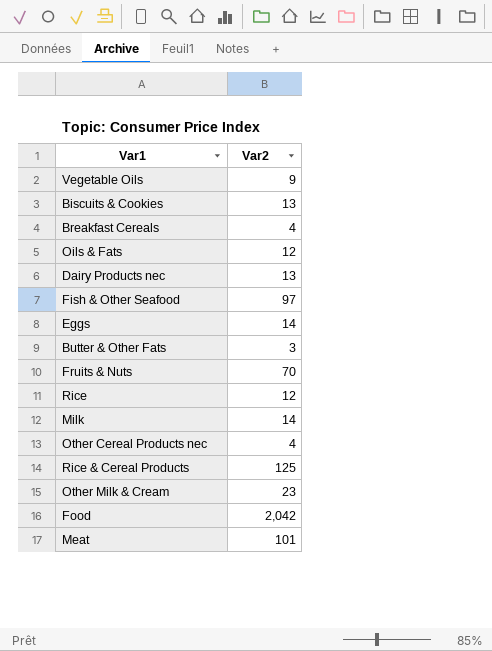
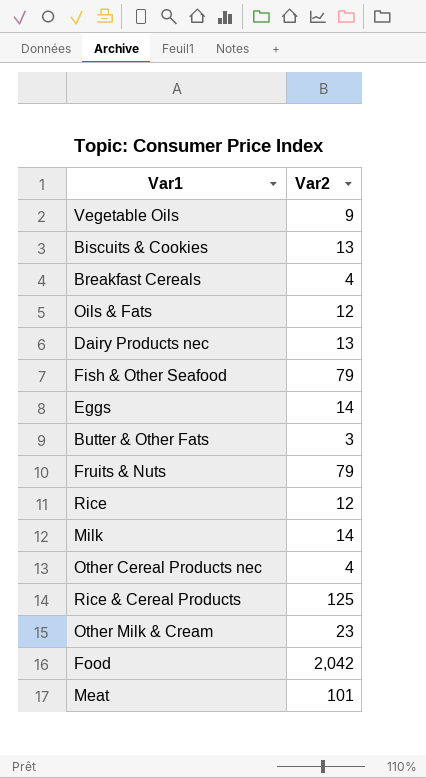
Fish & Other Seafood | Var2: 97 -> 79
Fruits & Nuts | Var2: 70 -> 79

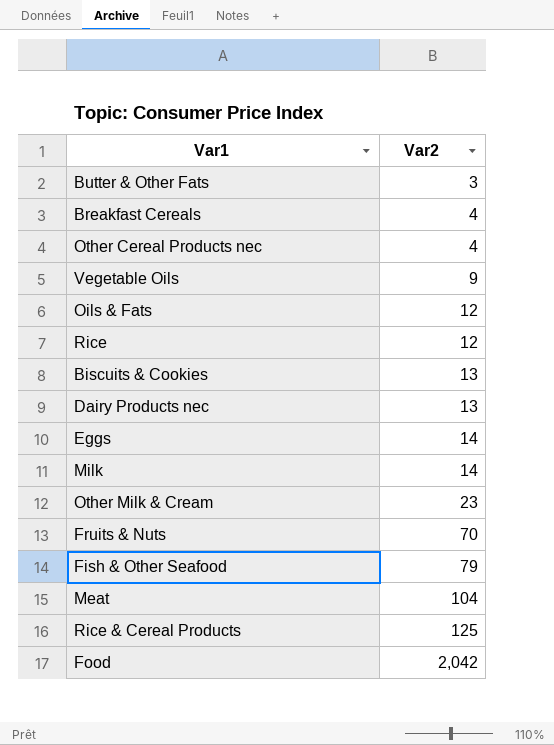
row order: none -> Var2 ascending
Fruits & Nuts | Var2: 79 -> 70
Meat | Var2: 101 -> 104

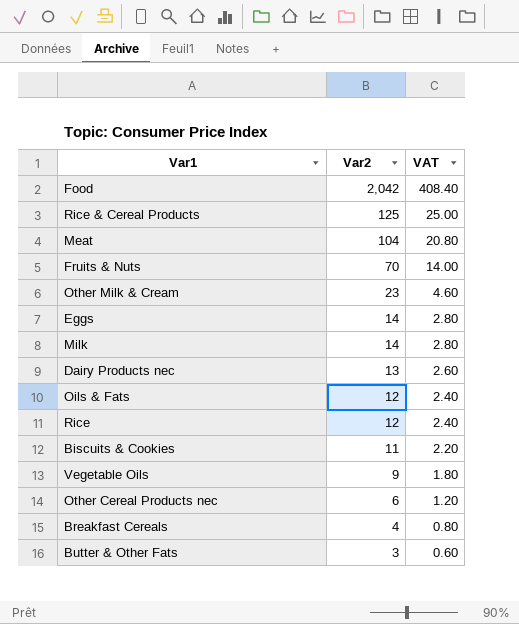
row order: Var2 ascending -> Var2 descending
column VAT | formula: none -> [Var2] * 0.2
row Fish & Other Seafood: 79 -> none
Biscuits & Cookies | Var2: 13 -> 11
Other Cereal Products nec | Var2: 4 -> 6

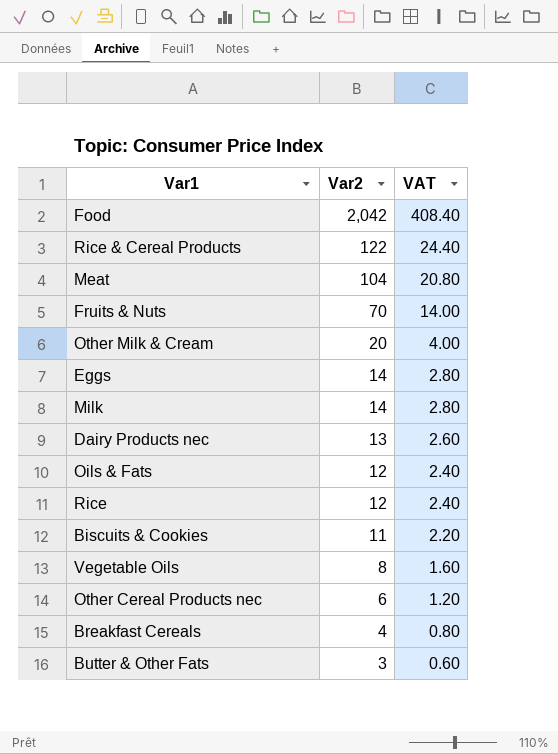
Rice & Cereal Products | Var2: 125 -> 122
Rice & Cereal Products | VAT: 25.00 -> 24.40
Other Milk & Cream | Var2: 23 -> 20
Other Milk & Cream | VAT: 4.60 -> 4.00
Vegetable Oils | Var2: 9 -> 8
Vegetable Oils | VAT: 1.80 -> 1.60

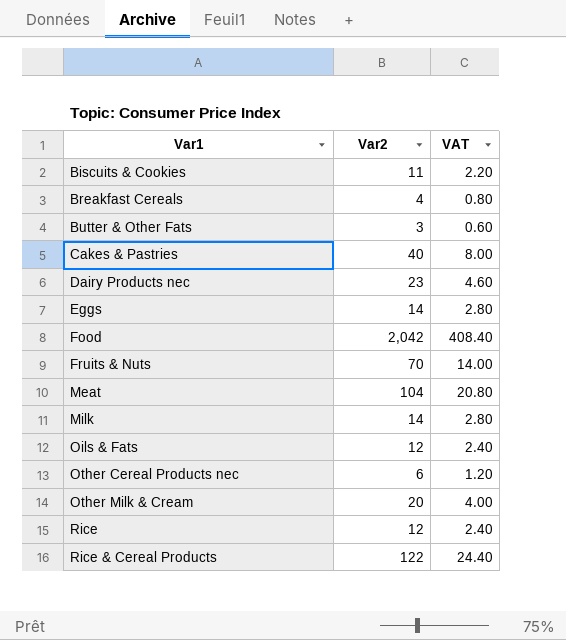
row order: Var2 descending -> Var1 ascending
row Vegetable Oils: 8 | 1.60 -> none
row Cakes & Pastries: none -> 40 | 8.00
Dairy Products nec | Var2: 13 -> 23
Dairy Products nec | VAT: 2.60 -> 4.60

